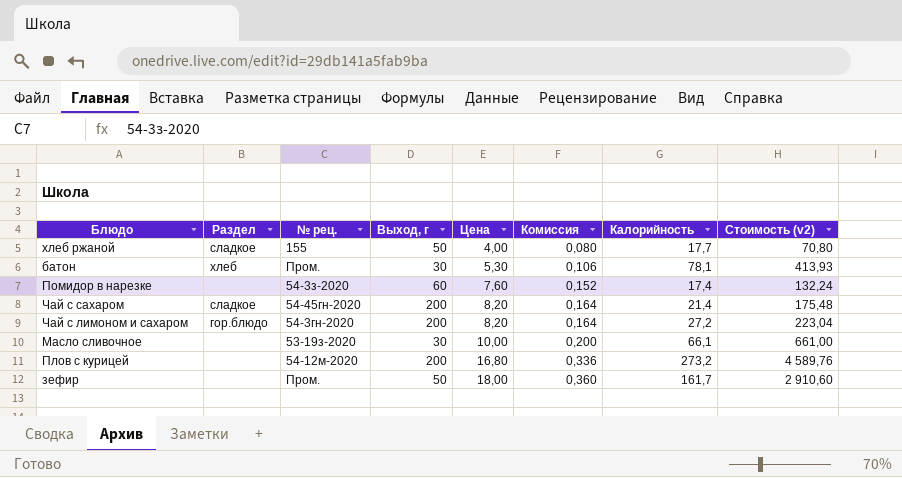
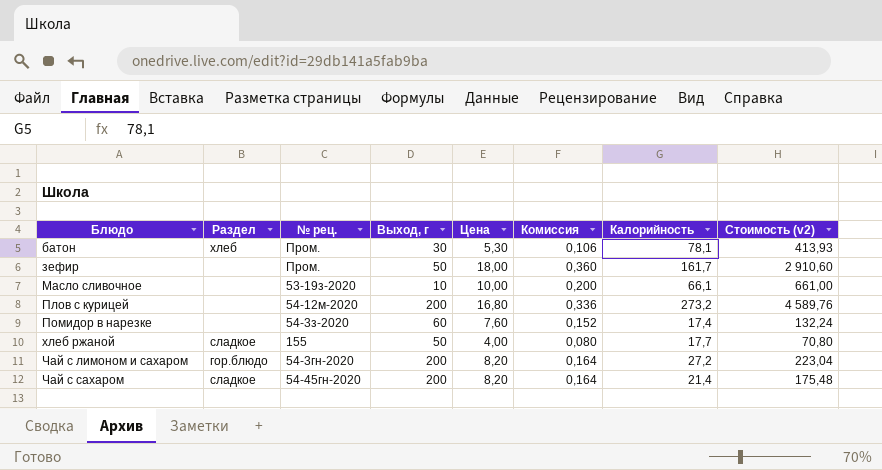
row order: Цена ascending -> Блюдо ascending
Масло сливочное | Выход, г: 30 -> 10

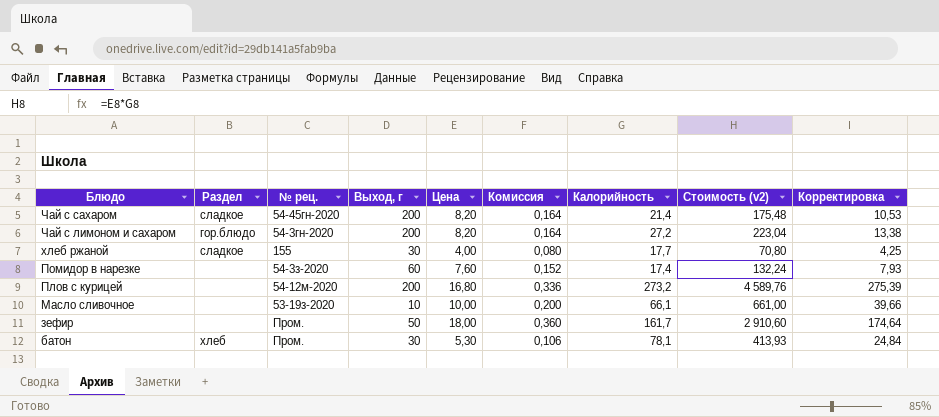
row order: Блюдо ascending -> Блюдо descending
column Корректировка | formula: none -> [Стоимость (v2)] * 0,06
хлеб ржаной | Выход, г: 50 -> 30

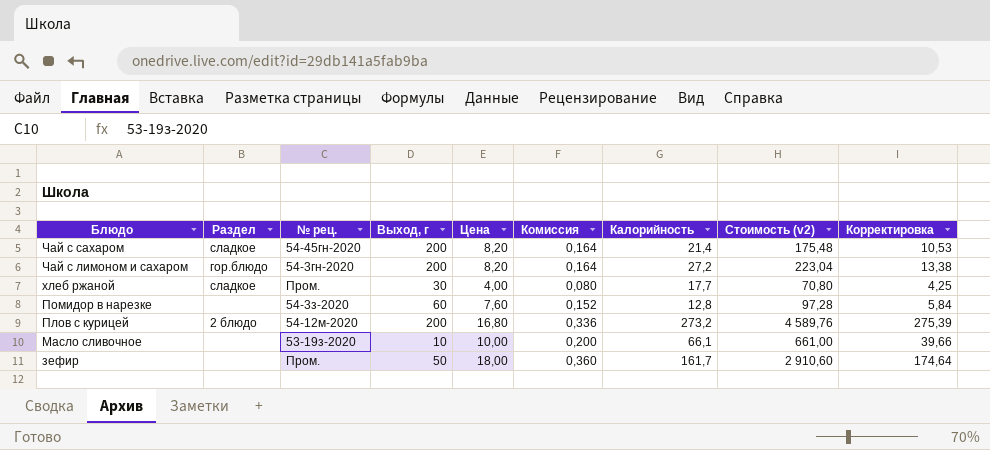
row батон: хлеб | Пром. | 30 | 5,30 | 0,106 | 78,1 | 413,93 | 24,84 -> none
хлеб ржаной | № рец.: 155 -> Пром.
Помидор в нарезке | Калорийность: 17,4 -> 12,8
Помидор в нарезке | Стоимость (v2): 132,24 -> 97,28
Помидор в нарезке | Корректировка: 7,93 -> 5,84
Плов с курицей | Раздел: none -> 2 блюдо

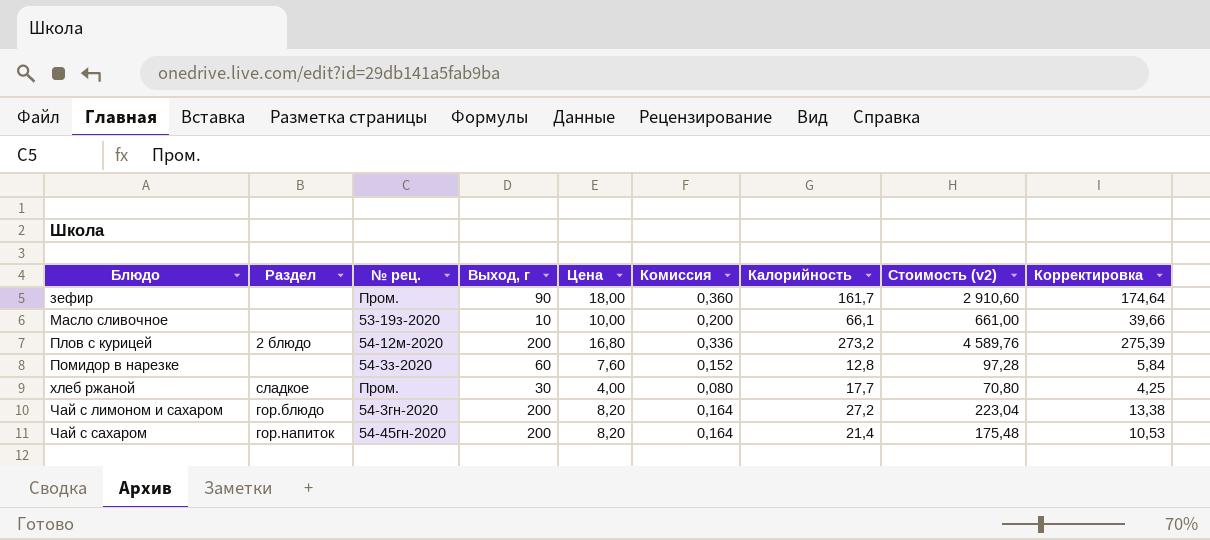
row order: Блюдо descending -> Блюдо ascending
зефир | Выход, г: 50 -> 90
Чай с сахаром | Раздел: сладкое -> гор.напиток

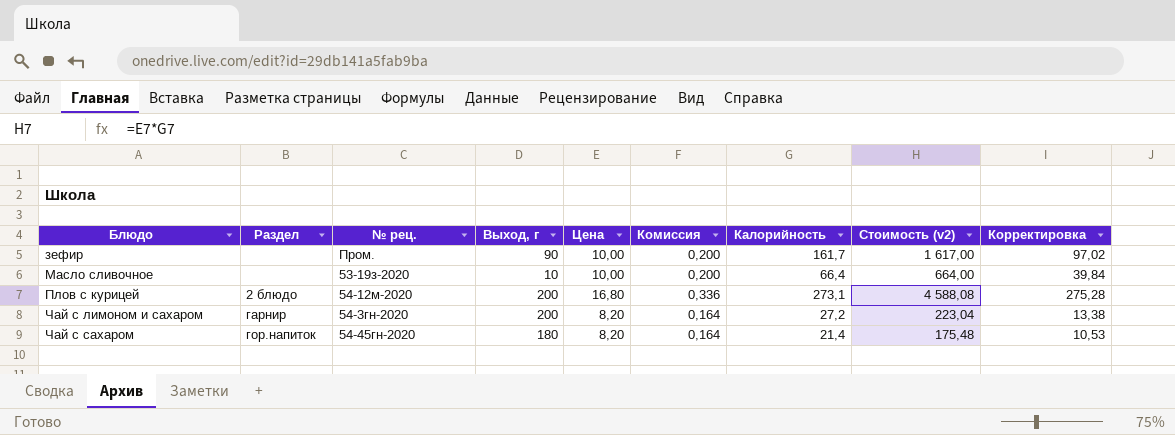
row Помидор в нарезке: none | 54-3з-2020 | 60 | 7,60 | 0,152 | 12,8 | 97,28 | 5,84 -> none
row хлеб ржаной: сладкое | Пром. | 30 | 4,00 | 0,080 | 17,7 | 70,80 | 4,25 -> none
зефир | Цена: 18,00 -> 10,00
зефир | Комиссия: 0,360 -> 0,200
зефир | Стоимость (v2): 2 910,60 -> 1 617,00
зефир | Корректировка: 174,64 -> 97,02
Масло сливочное | Калорийность: 66,1 -> 66,4
Масло сливочное | Стоимость (v2): 661,00 -> 664,00
Масло сливочное | Корректировка: 39,66 -> 39,84
Плов с курицей | Калорийность: 273,2 -> 273,1
Плов с курицей | Стоимость (v2): 4 589,76 -> 4 588,08
Плов с курицей | Корректировка: 275,39 -> 275,28
Чай с лимоном и сахаром | Раздел: гор.блюдо -> гарнир
Чай с сахаром | Выход, г: 200 -> 180

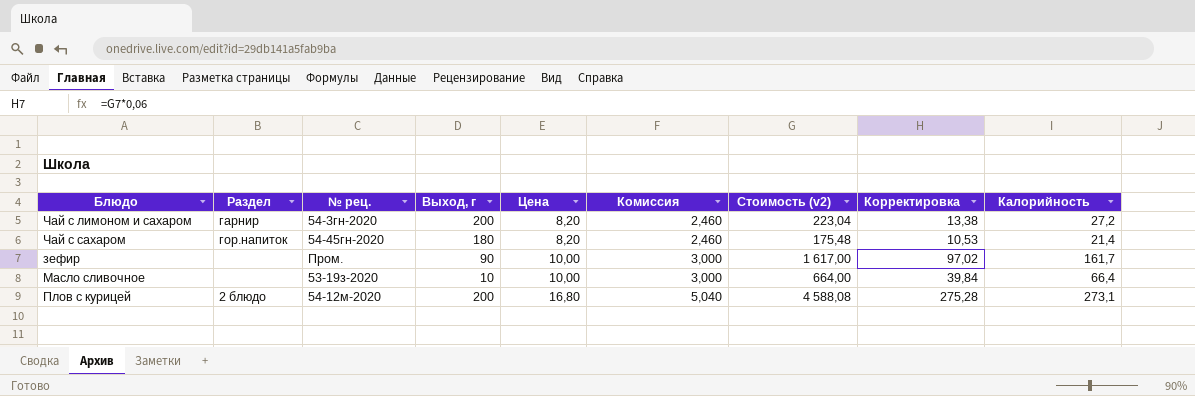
row order: Блюдо ascending -> Цена ascending
column Комиссия | formula: [Цена] * 0,02 -> [Цена] * 0,3
column Калорийность | position: 7 -> 9

